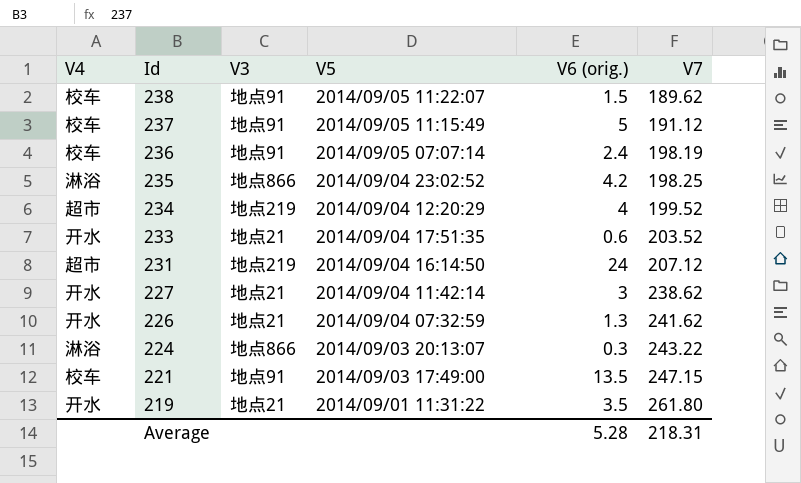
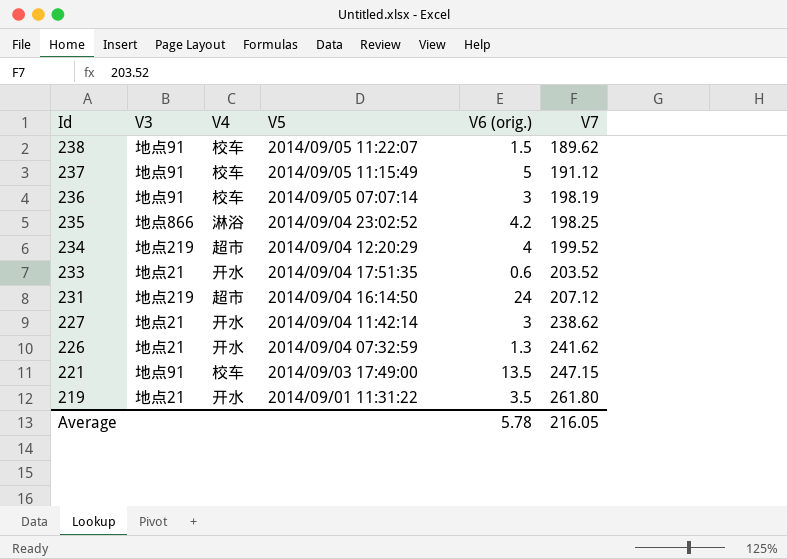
column V4 | position: 1 -> 3
row 224: 淋浴 | 地点866 | 2014/09/03 20:13:07 | 0.3 | 243.22 -> none
236 | V6 (orig.): 2.4 -> 3
Average | V6 (orig.): 5.28 -> 5.78
Average | V7: 218.31 -> 216.05

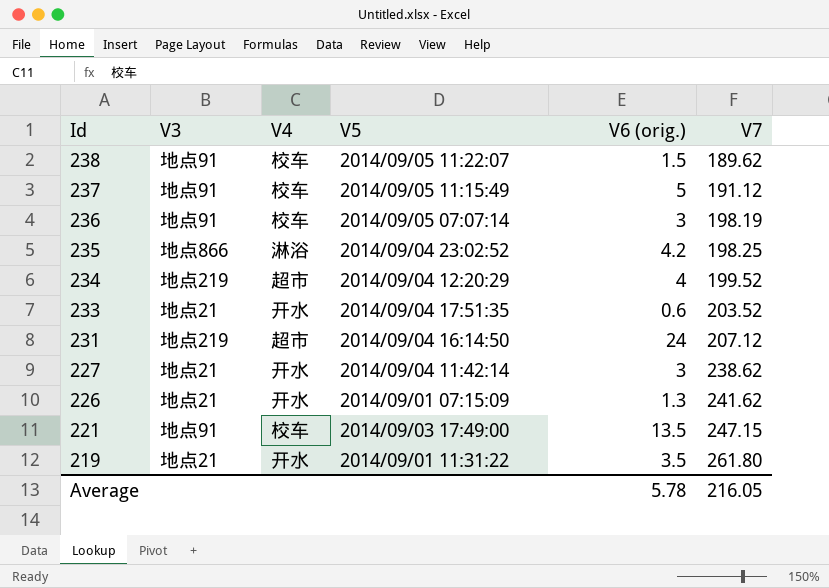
226 | V5: 2014/09/04 07:32:59 -> 2014/09/01 07:15:09

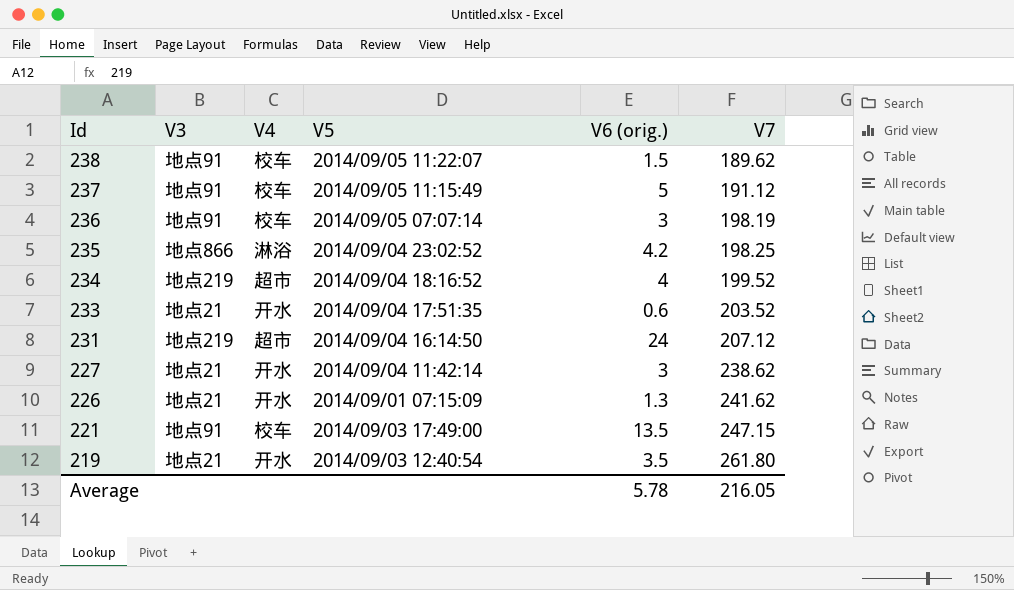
234 | V5: 2014/09/04 12:20:29 -> 2014/09/04 18:16:52
219 | V5: 2014/09/01 11:31:22 -> 2014/09/03 12:40:54

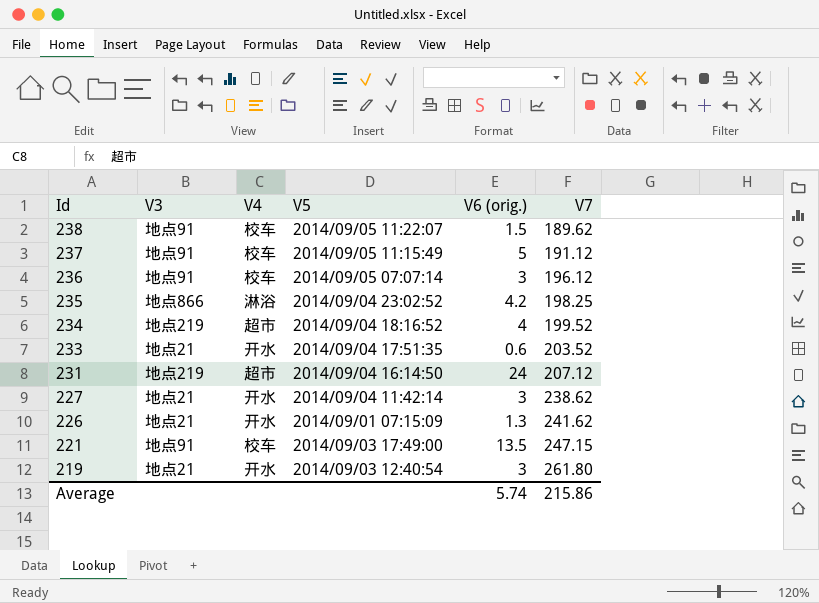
236 | V7: 198.19 -> 196.12
219 | V6 (orig.): 3.5 -> 3
Average | V6 (orig.): 5.78 -> 5.74
Average | V7: 216.05 -> 215.86

